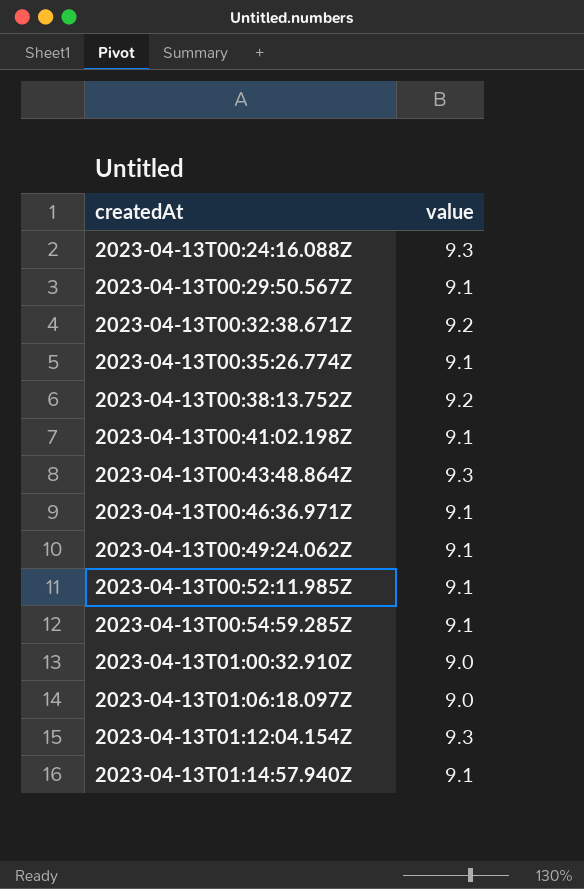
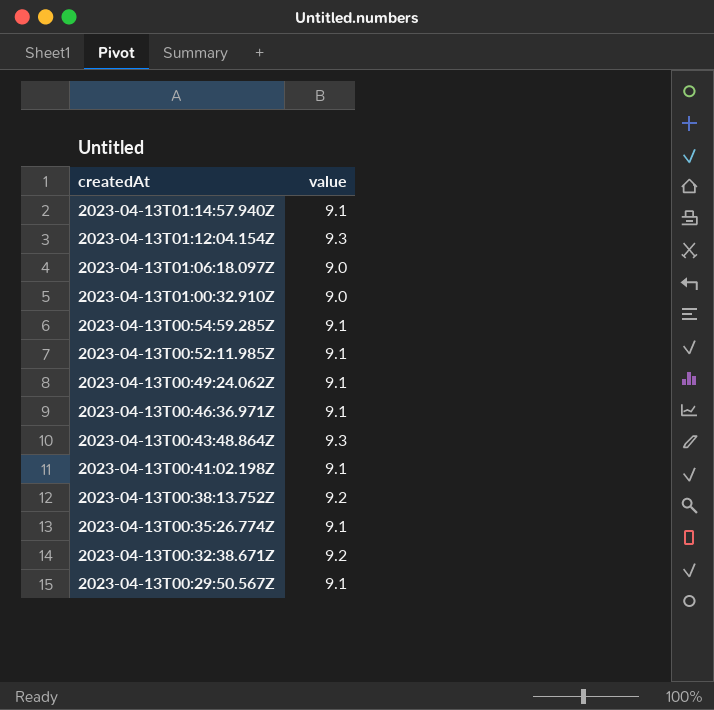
row order: createdAt ascending -> createdAt descending
row 2023-04-13T00:24:16.088Z: 9.3 -> none

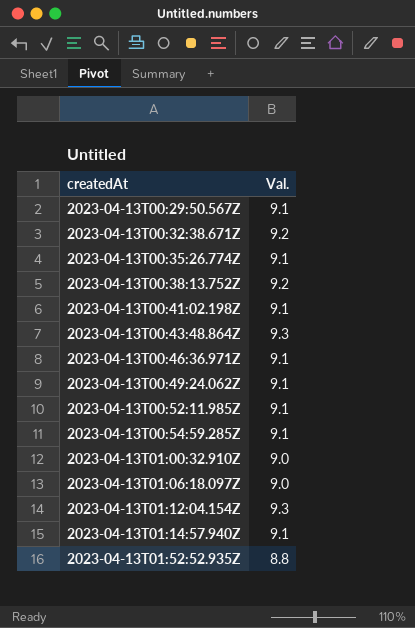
row order: createdAt descending -> createdAt ascending
column name: value -> Val.
row 2023-04-13T01:52:52.935Z: none -> 8.8

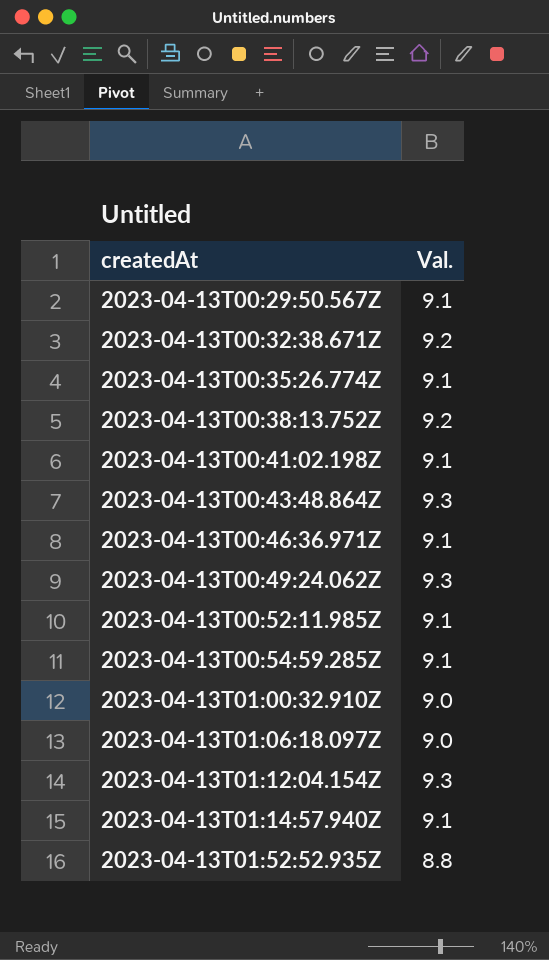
2023-04-13T00:49:24.062Z | Val.: 9.1 -> 9.3

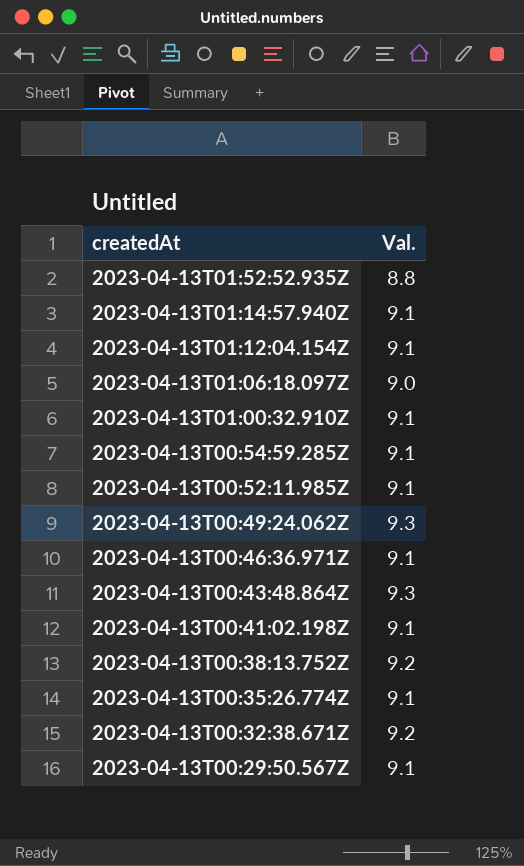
row order: createdAt ascending -> createdAt descending
2023-04-13T01:12:04.154Z | Val.: 9.3 -> 9.1
2023-04-13T01:00:32.910Z | Val.: 9.0 -> 9.1

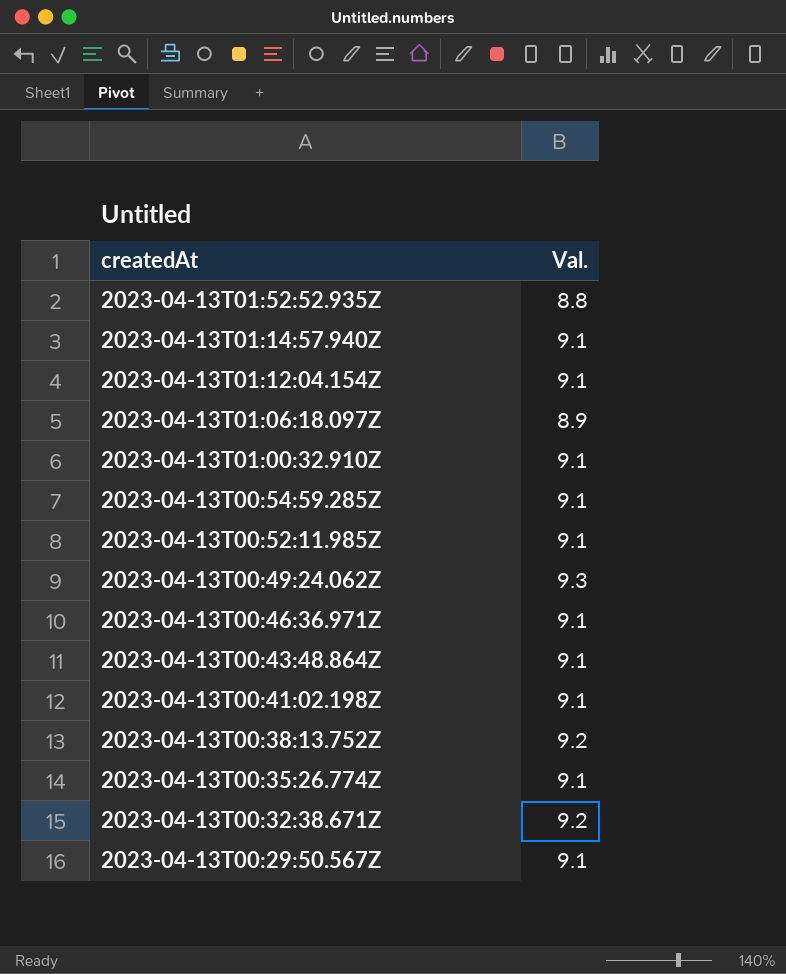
2023-04-13T01:06:18.097Z | Val.: 9.0 -> 8.9
2023-04-13T00:43:48.864Z | Val.: 9.3 -> 9.1

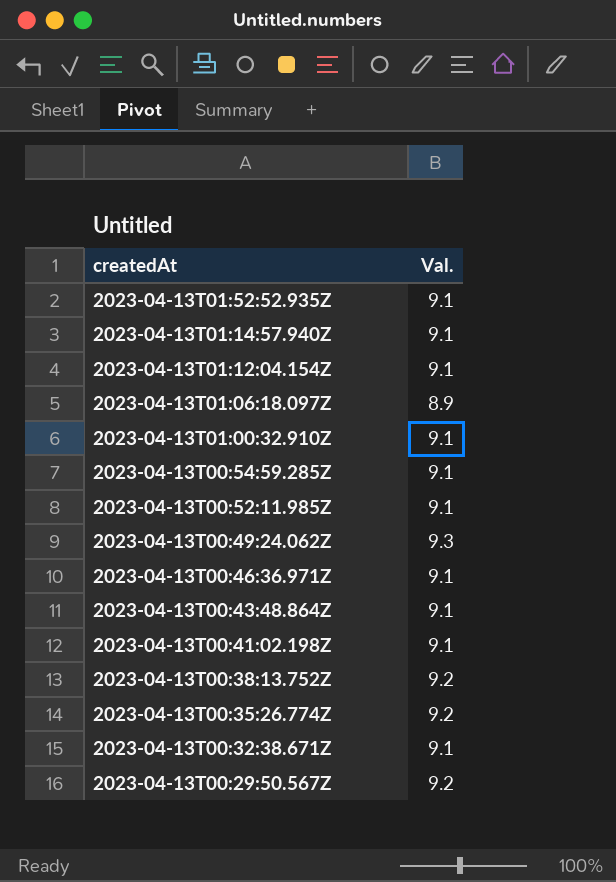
2023-04-13T01:52:52.935Z | Val.: 8.8 -> 9.1
2023-04-13T00:35:26.774Z | Val.: 9.1 -> 9.2
2023-04-13T00:32:38.671Z | Val.: 9.2 -> 9.1
2023-04-13T00:29:50.567Z | Val.: 9.1 -> 9.2

